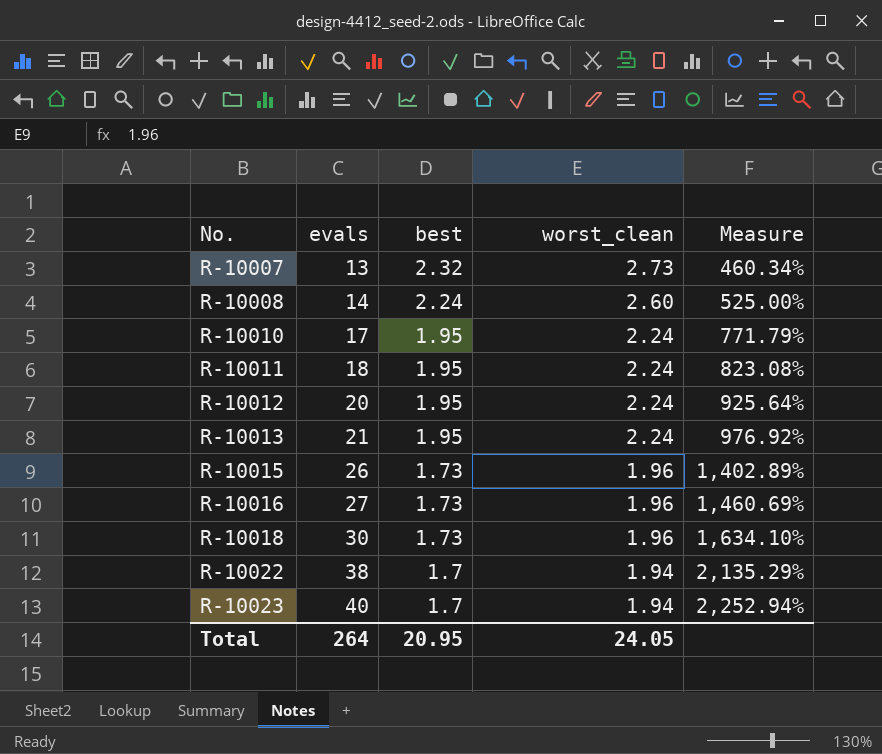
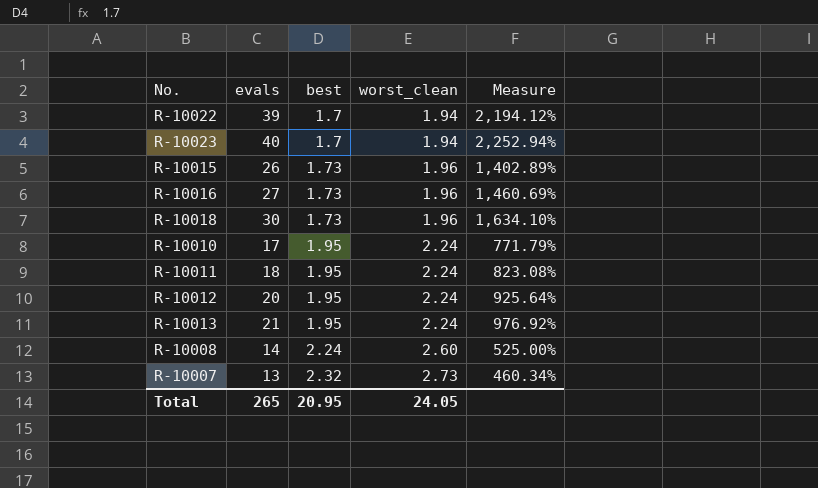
row order: No. ascending -> best ascending
R-10022 | evals: 38 -> 39
R-10022 | Measure: 2,135.29% -> 2,194.12%
Total | evals: 264 -> 265

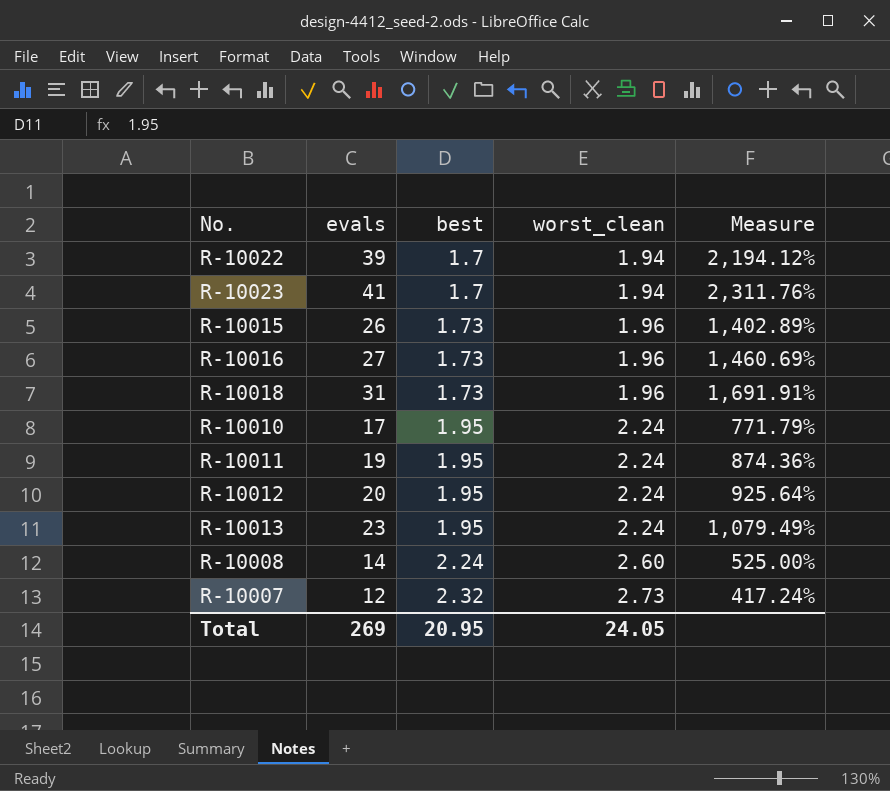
R-10023 | evals: 40 -> 41
R-10023 | Measure: 2,252.94% -> 2,311.76%
R-10018 | evals: 30 -> 31
R-10018 | Measure: 1,634.10% -> 1,691.91%
R-10011 | evals: 18 -> 19
R-10011 | Measure: 823.08% -> 874.36%
R-10013 | evals: 21 -> 23
R-10013 | Measure: 976.92% -> 1,079.49%
R-10007 | evals: 13 -> 12
R-10007 | Measure: 460.34% -> 417.24%
Total | evals: 265 -> 269

